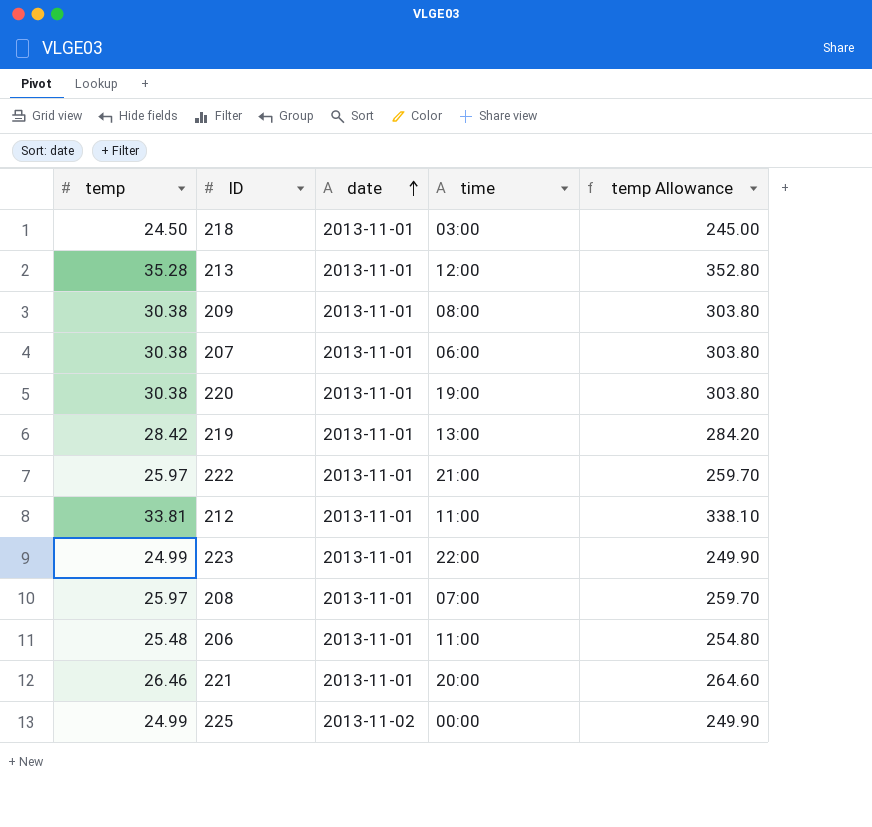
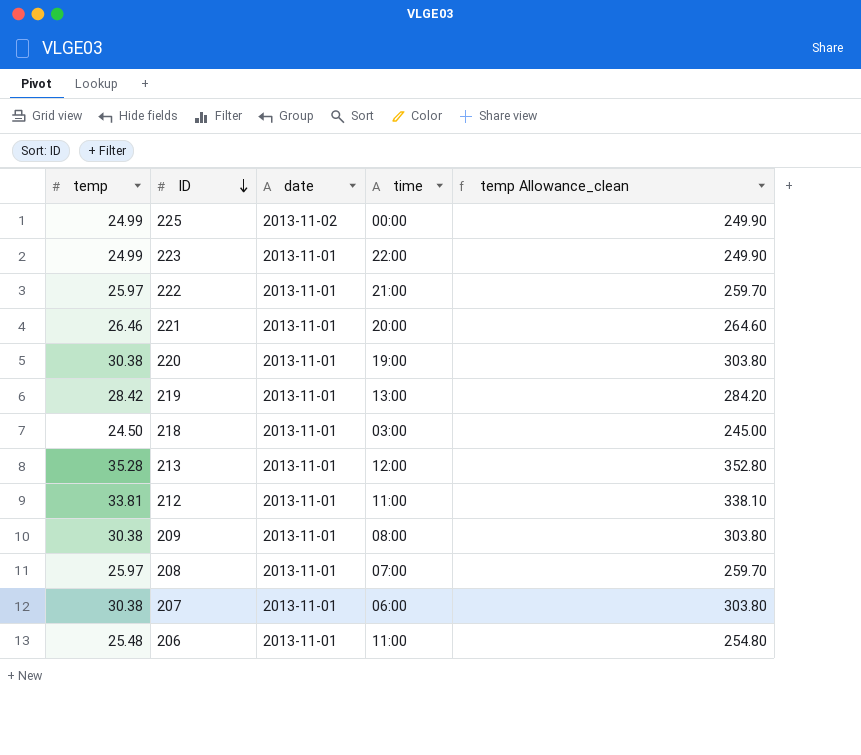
row order: date ascending -> ID descending
column name: temp Allowance -> temp Allowance_clean

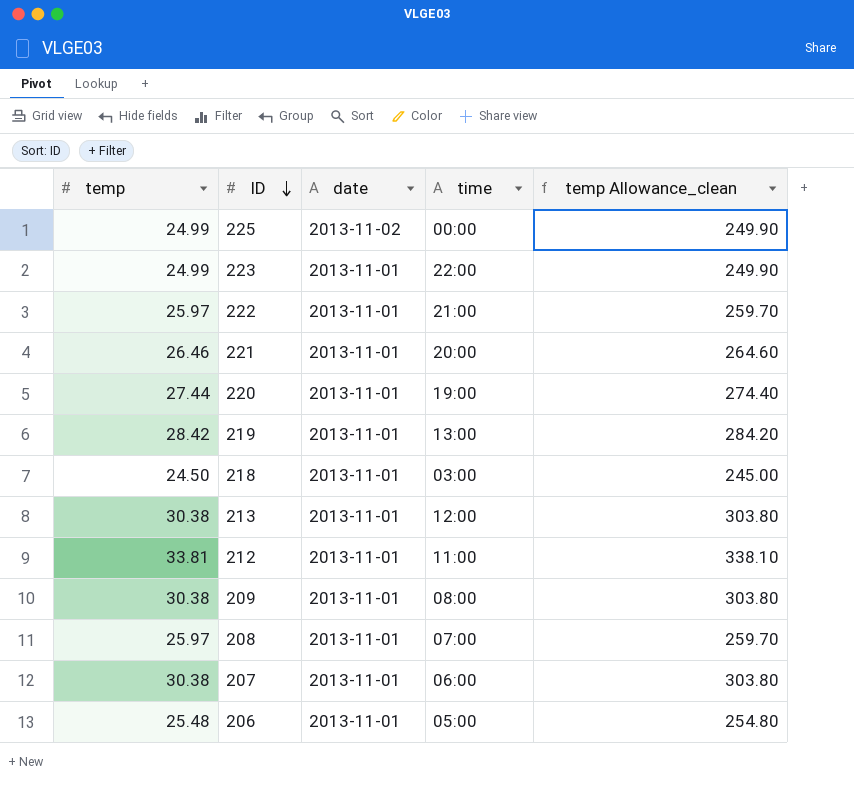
220 | temp: 30.38 -> 27.44
220 | temp Allowance_clean: 303.80 -> 274.40
213 | temp: 35.28 -> 30.38
213 | temp Allowance_clean: 352.80 -> 303.80
206 | time: 11:00 -> 05:00

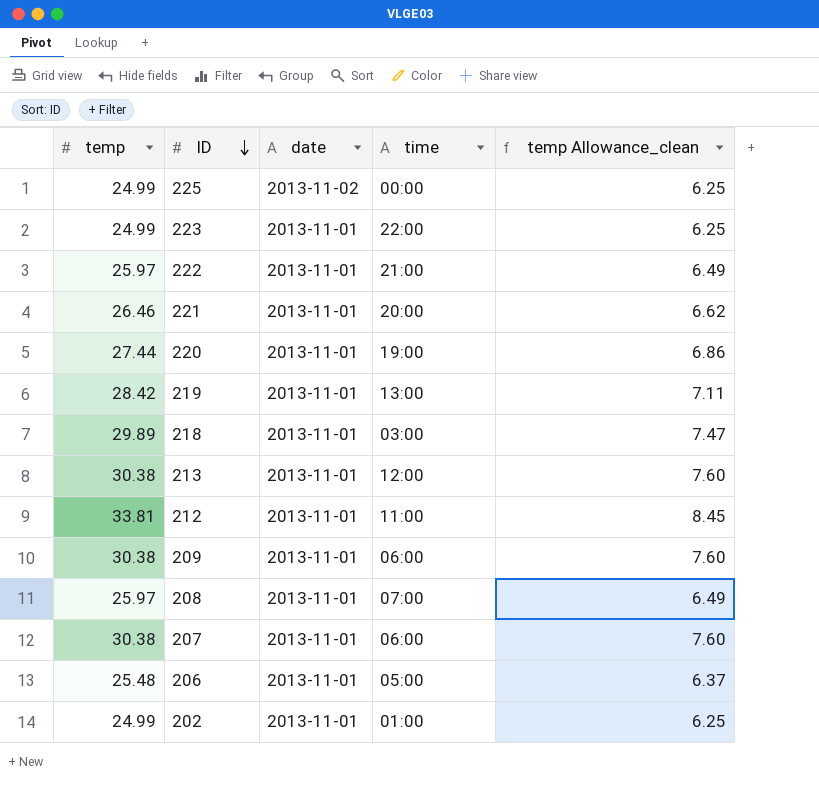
column temp Allowance_clean | formula: [temp] * 10 -> [temp] * 0.25
218 | temp: 24.50 -> 29.89
209 | time: 08:00 -> 06:00
row 202: none -> 24.99 | 2013-11-01 | 01:00 | 6.25

